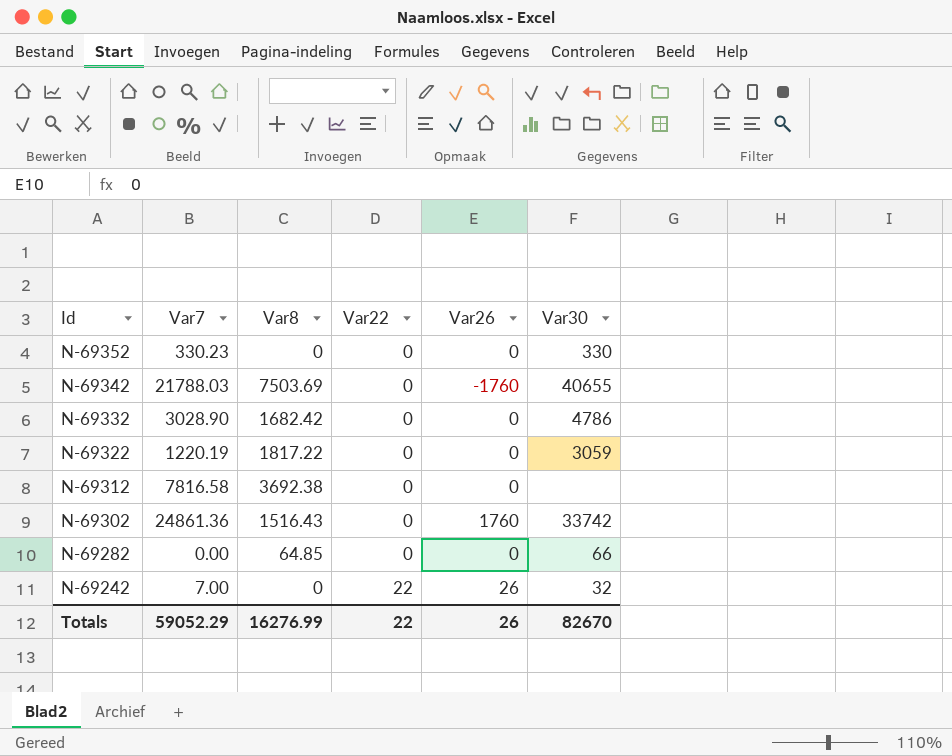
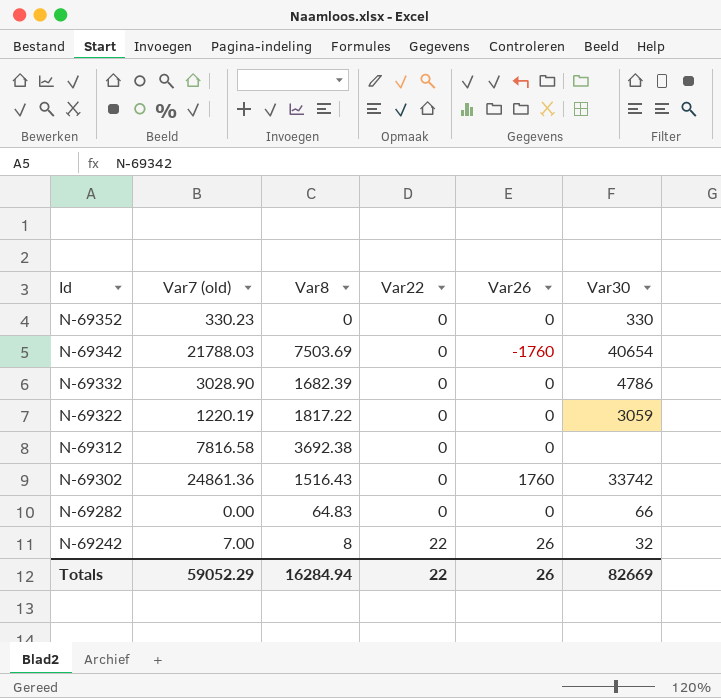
column name: Var7 -> Var7 (old)
N-69342 | Var30: 40655 -> 40654
N-69332 | Var8: 1682.42 -> 1682.39
N-69282 | Var8: 64.85 -> 64.83
N-69242 | Var8: 0 -> 8
Totals | Var8: 16276.99 -> 16284.94
Totals | Var30: 82670 -> 82669

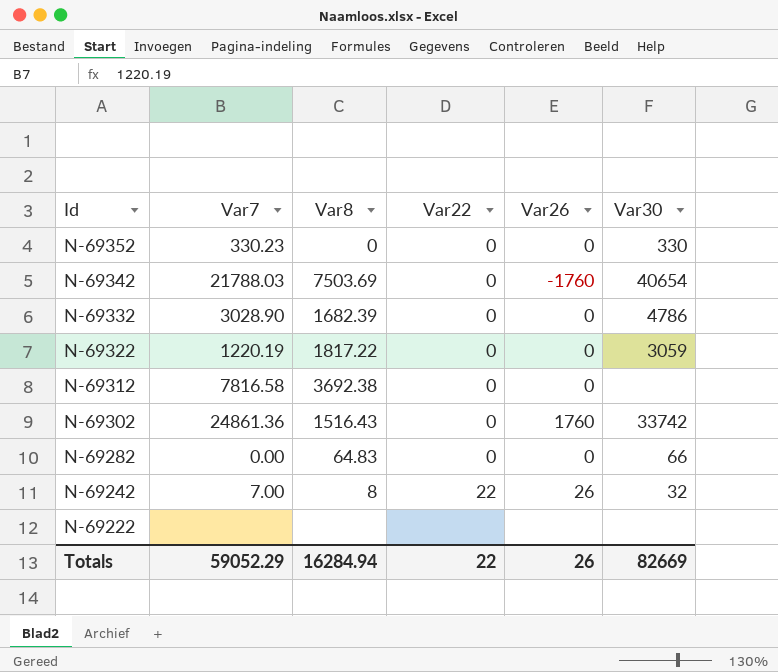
column name: Var7 (old) -> Var7
row N-69222: none -> none | none | none | none | none

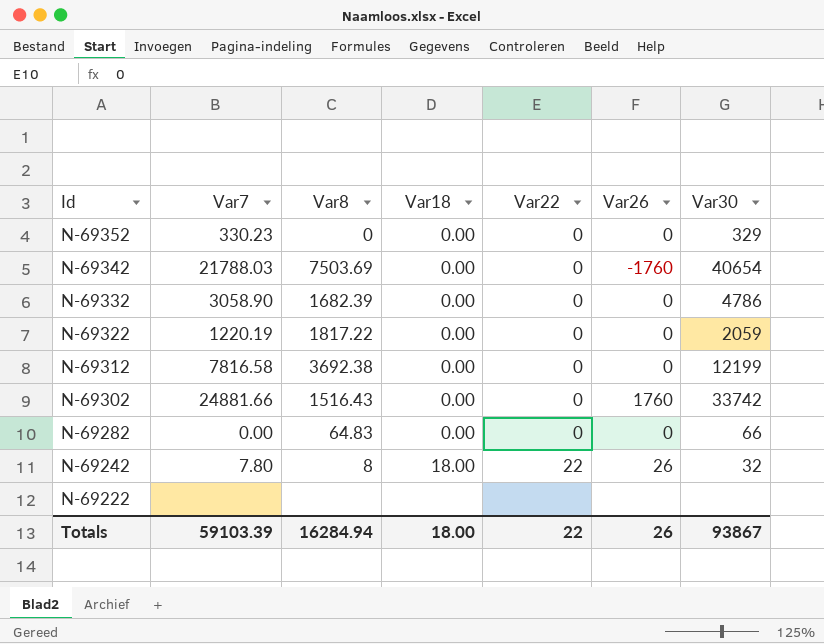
column Var18 | position: none -> 4
N-69352 | Var30: 330 -> 329
N-69332 | Var7: 3028.90 -> 3058.90
N-69322 | Var30: 3059 -> 2059
N-69312 | Var30: none -> 12199
N-69302 | Var7: 24861.36 -> 24881.66
N-69242 | Var7: 7.00 -> 7.80
Totals | Var7: 59052.29 -> 59103.39
Totals | Var30: 82669 -> 93867

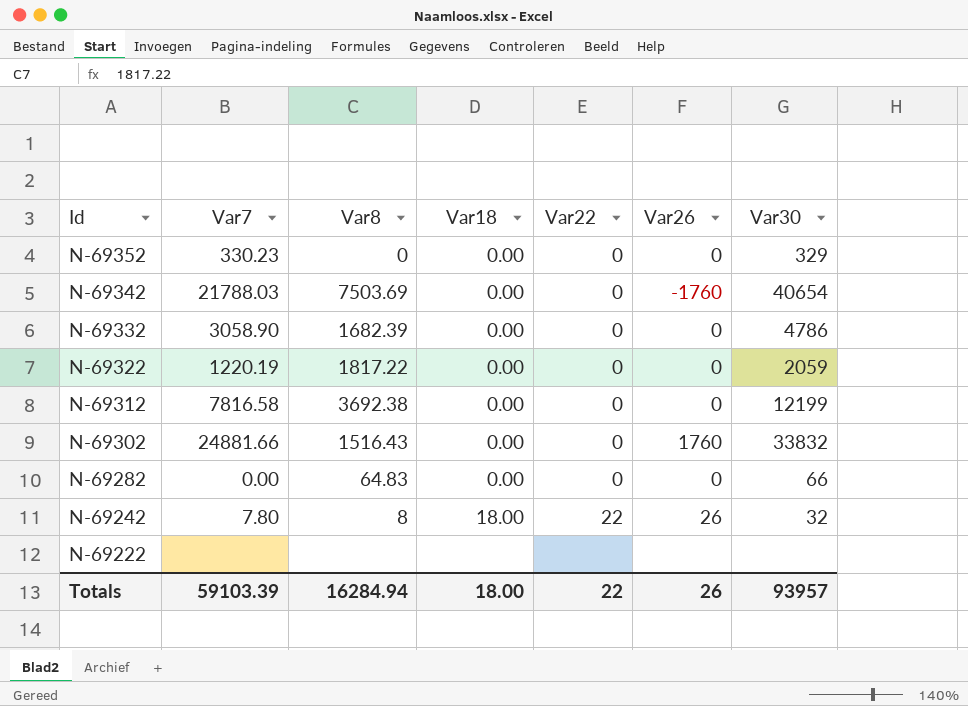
N-69302 | Var30: 33742 -> 33832
Totals | Var30: 93867 -> 93957

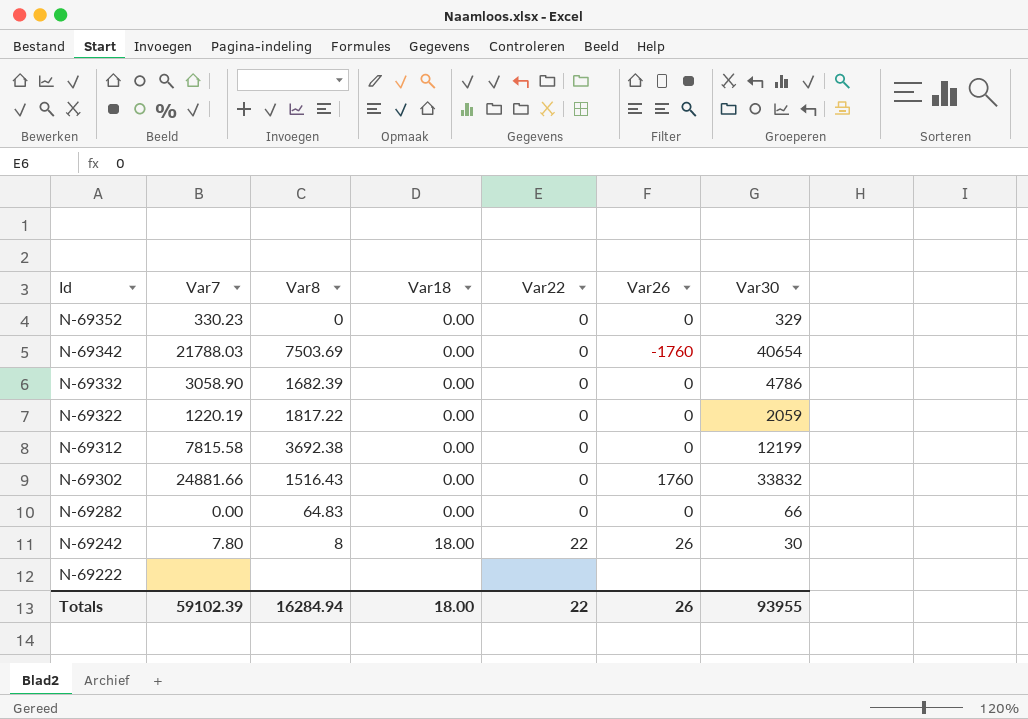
N-69312 | Var7: 7816.58 -> 7815.58
N-69242 | Var30: 32 -> 30
Totals | Var7: 59103.39 -> 59102.39
Totals | Var30: 93957 -> 93955

